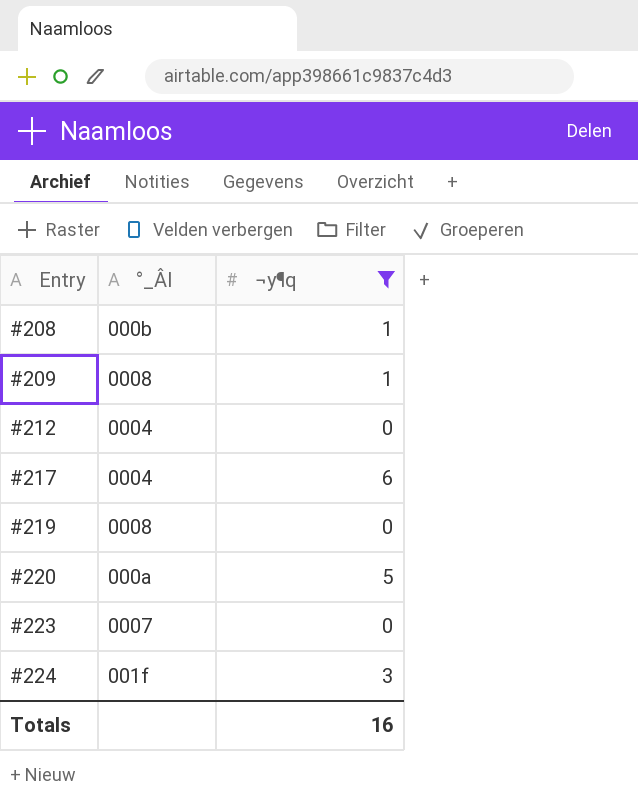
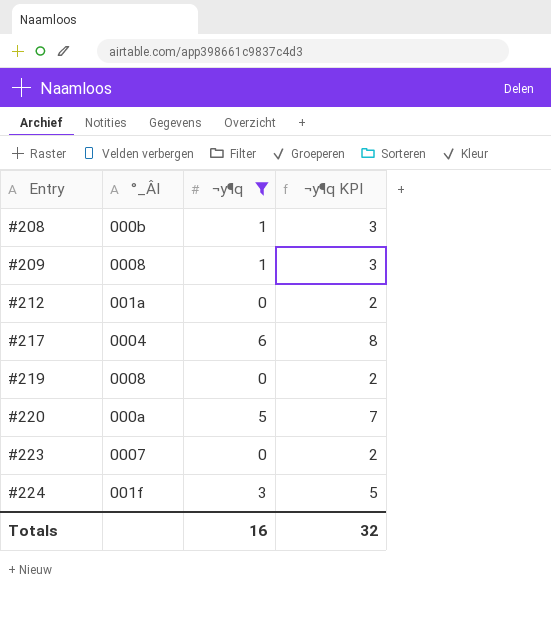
column ¬y¶q KPI | formula: none -> [¬y¶q] + 2
#212 | °_ÂI: 0004 -> 001a

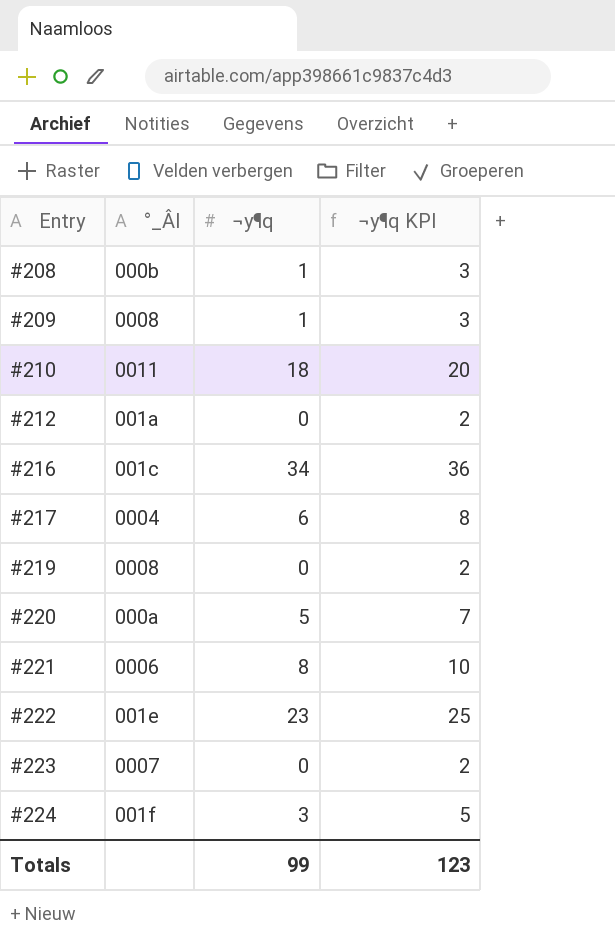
filter: ¬y¶q <= 6 -> none
Totals | ¬y¶q: 16 -> 99
Totals | ¬y¶q KPI: 32 -> 123

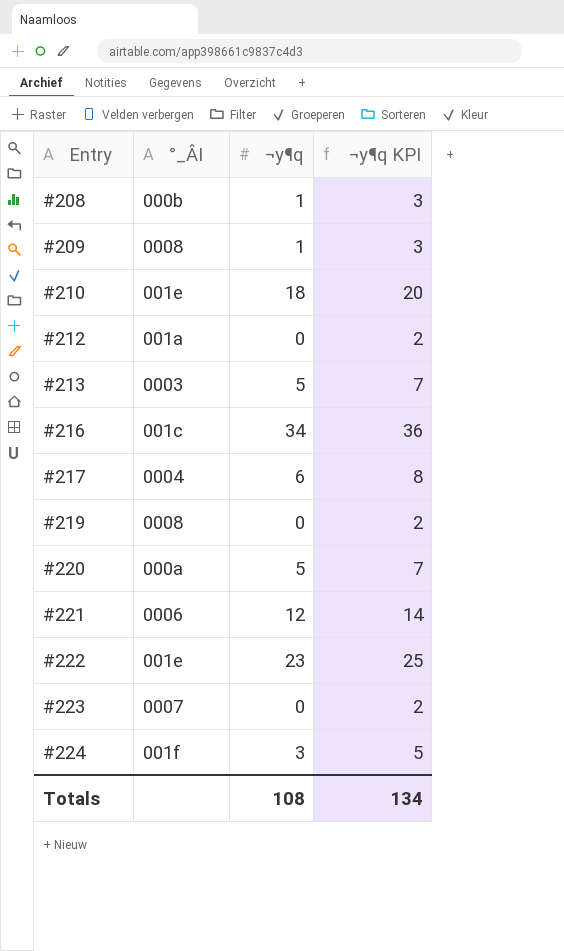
#210 | °_ÂI: 0011 -> 001e
row #213: none -> 0003 | 5 | 7
#221 | ¬y¶q: 8 -> 12
#221 | ¬y¶q KPI: 10 -> 14
Totals | ¬y¶q: 99 -> 108
Totals | ¬y¶q KPI: 123 -> 134

